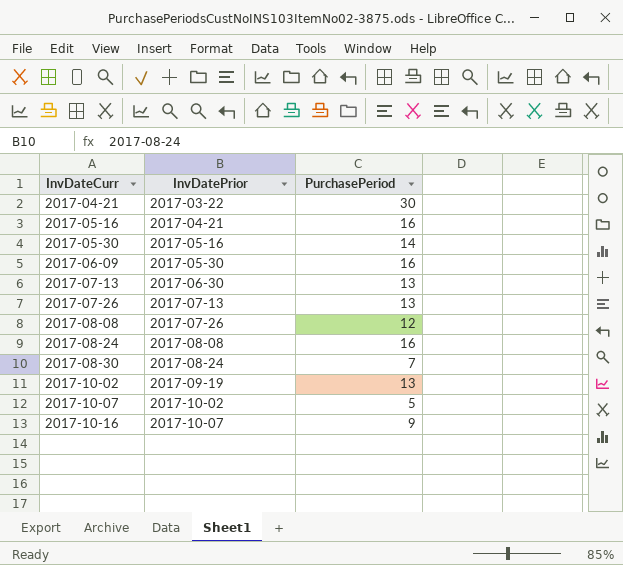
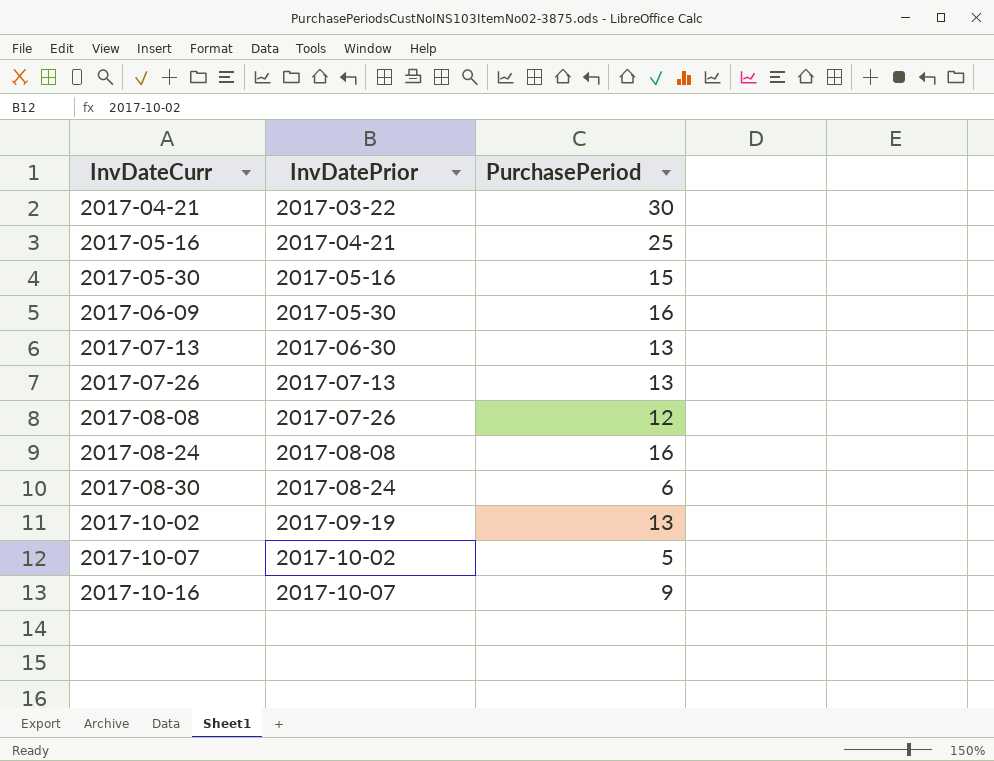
2017-05-16 | PurchasePeriod: 16 -> 25
2017-05-30 | PurchasePeriod: 14 -> 15
2017-08-30 | PurchasePeriod: 7 -> 6

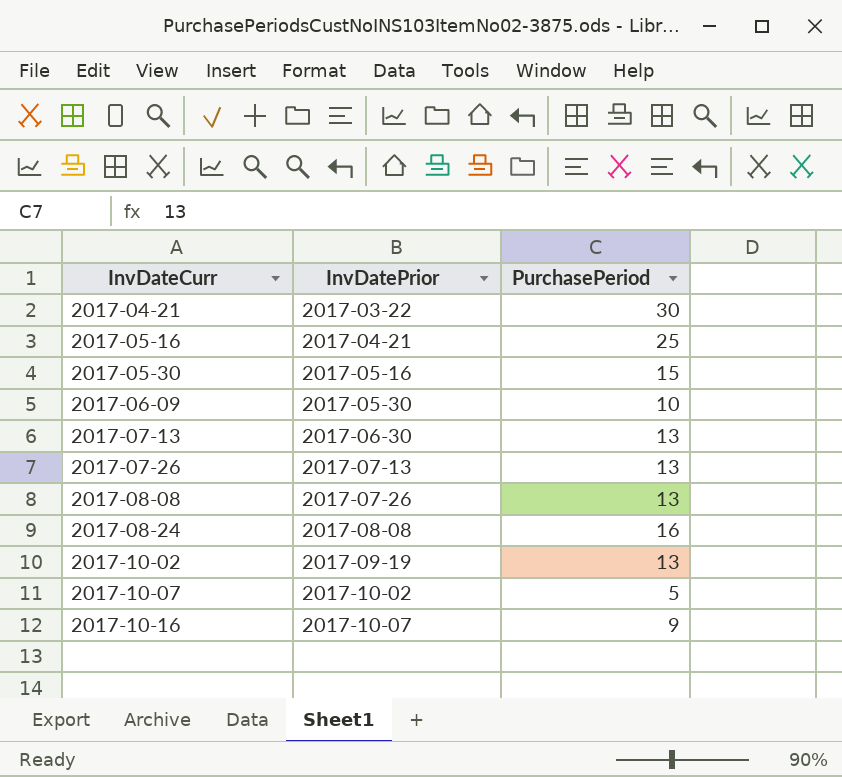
row 2017-08-30: 2017-08-24 | 6 -> none
2017-06-09 | PurchasePeriod: 16 -> 10
2017-08-08 | PurchasePeriod: 12 -> 13

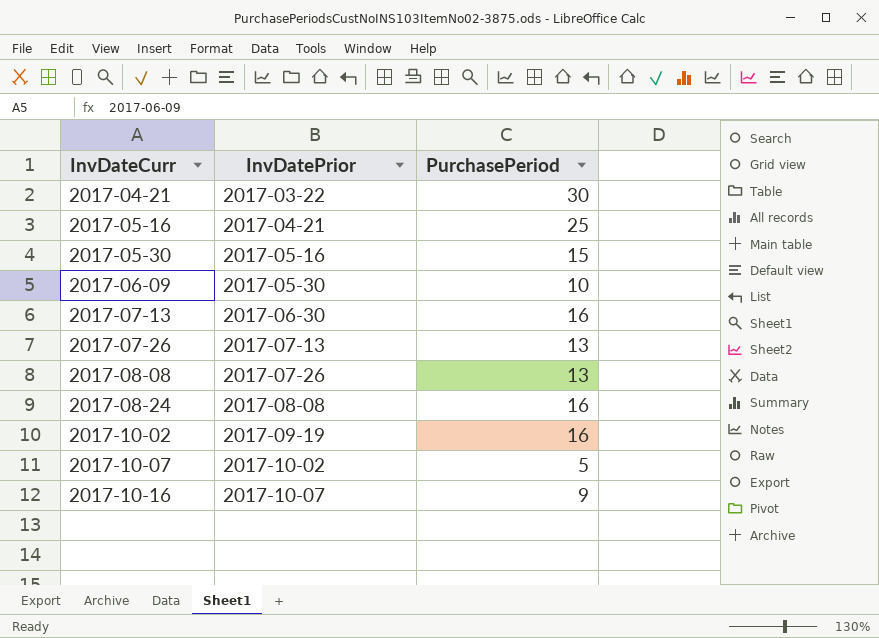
2017-07-13 | PurchasePeriod: 13 -> 16
2017-10-02 | PurchasePeriod: 13 -> 16

